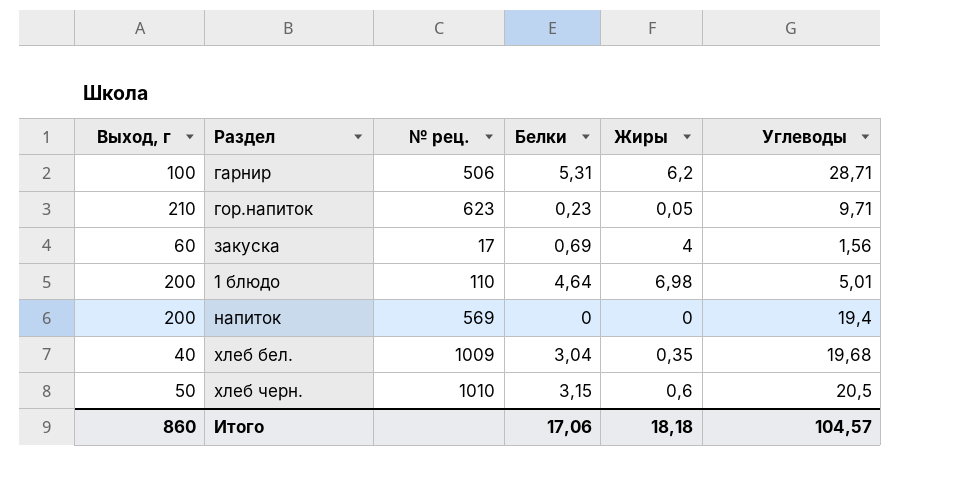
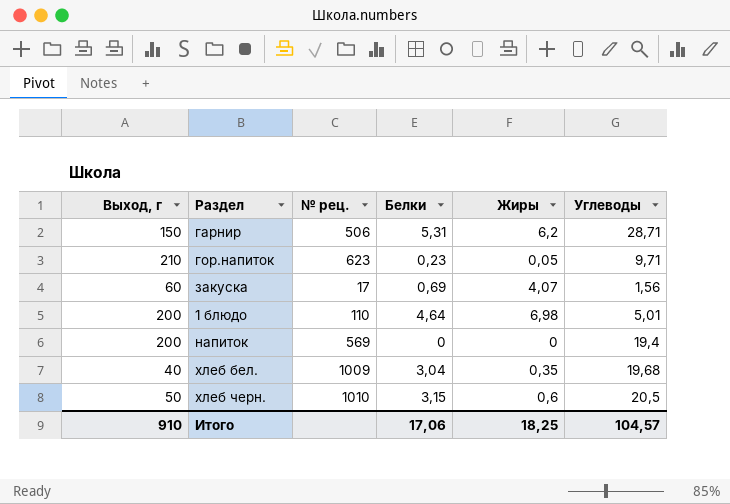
гарнир | Выход, г: 100 -> 150
закуска | Жиры: 4 -> 4,07
Итого | Выход, г: 860 -> 910
Итого | Жиры: 18,18 -> 18,25

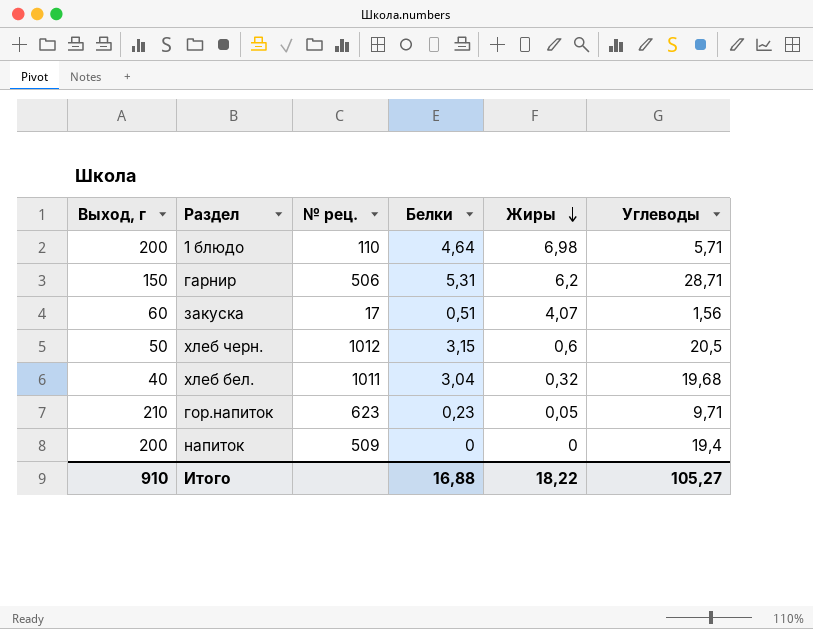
row order: none -> Жиры descending
1 блюдо | Углеводы: 5,01 -> 5,71
закуска | Белки: 0,69 -> 0,51
хлеб черн. | № рец.: 1010 -> 1012
хлеб бел. | № рец.: 1009 -> 1011
хлеб бел. | Жиры: 0,35 -> 0,32
напиток | № рец.: 569 -> 509
Итого | Белки: 17,06 -> 16,88
Итого | Жиры: 18,25 -> 18,22
Итого | Углеводы: 104,57 -> 105,27

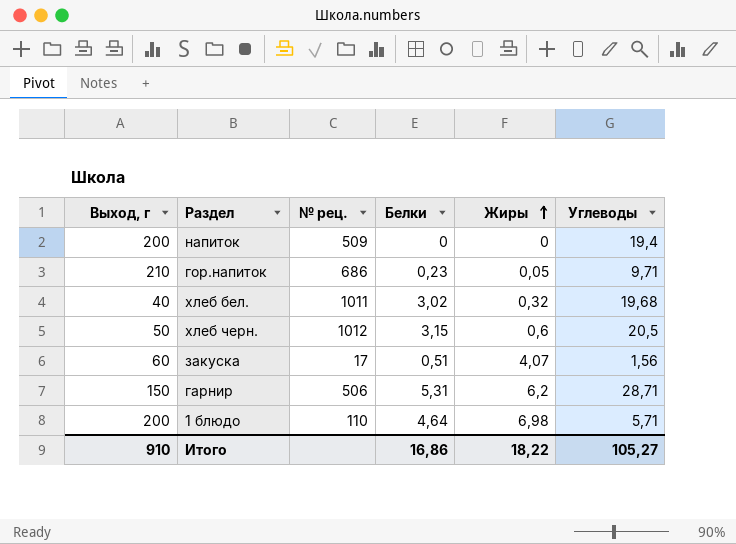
row order: Жиры descending -> Жиры ascending
гор.напиток | № рец.: 623 -> 686
хлеб бел. | Белки: 3,04 -> 3,02
Итого | Белки: 16,88 -> 16,86

